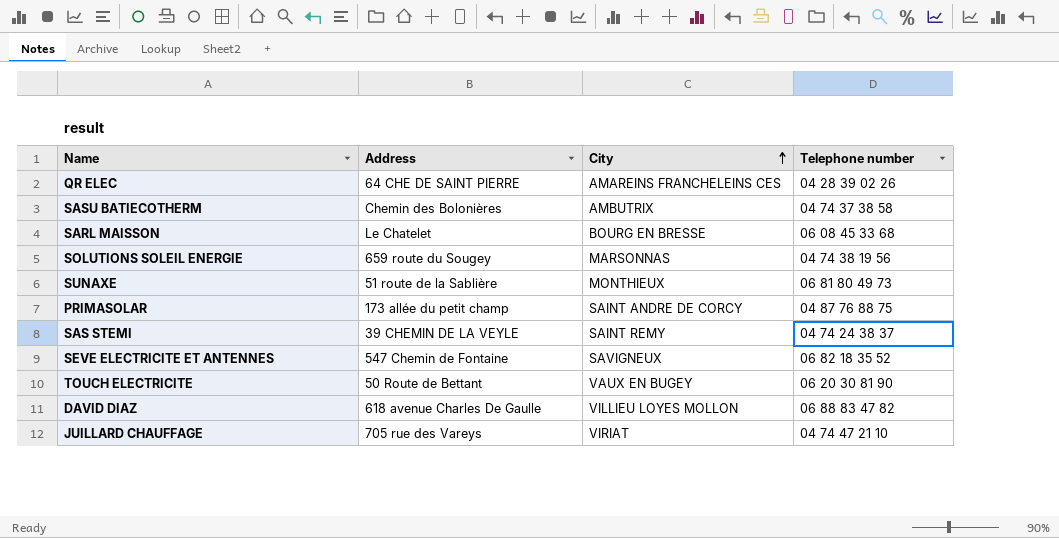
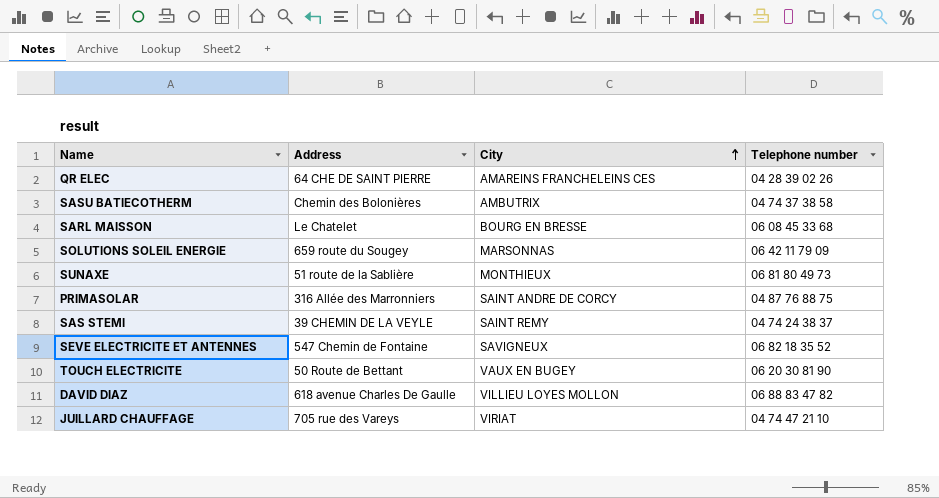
SOLUTIONS SOLEIL ENERGIE | Telephone number: 04 74 38 19 56 -> 06 42 11 79 09
PRIMASOLAR | Address: 173 allée du petit champ -> 316 Allée des Marronniers

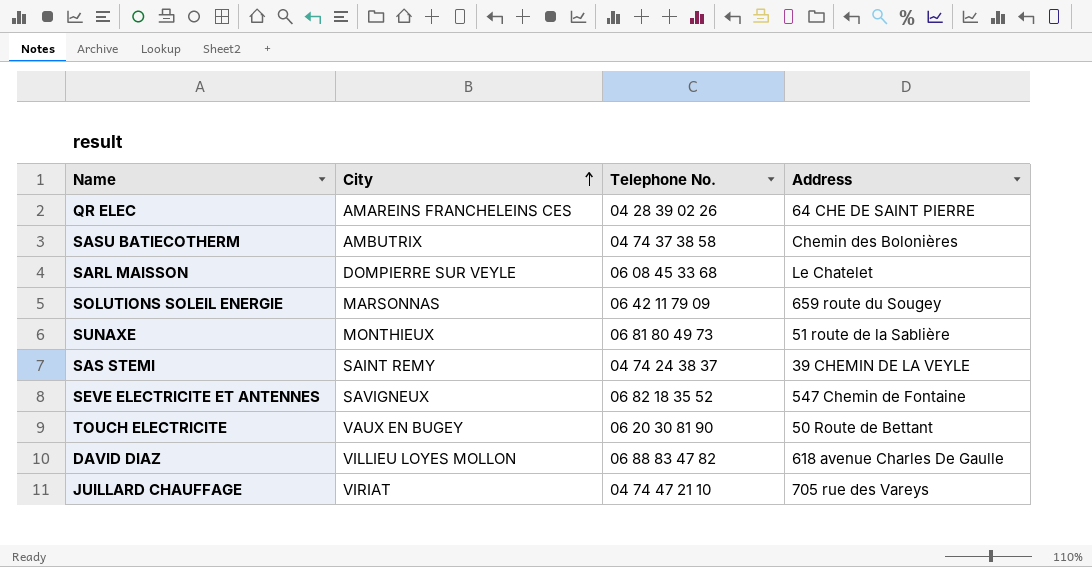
column name: Telephone number -> Telephone No.
column Address | position: 2 -> 4
row PRIMASOLAR: 316 Allée des Marronniers | SAINT ANDRE DE CORCY | 04 87 76 88 75 -> none
SARL MAISSON | City: BOURG EN BRESSE -> DOMPIERRE SUR VEYLE

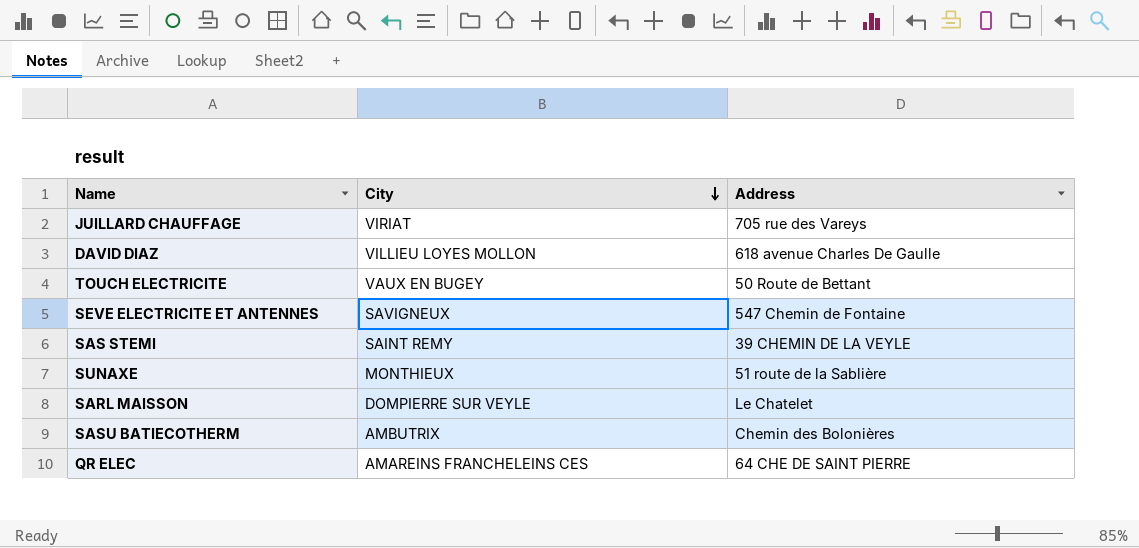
row order: City ascending -> City descending
column Telephone No. | position: 3 -> none
row SOLUTIONS SOLEIL ENERGIE: MARSONNAS | 06 42 11 79 09 | 659 route du Sougey -> none

